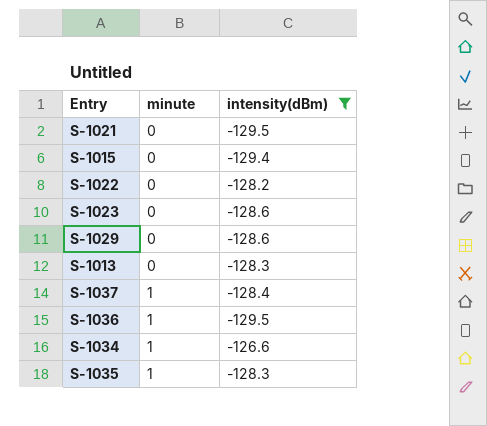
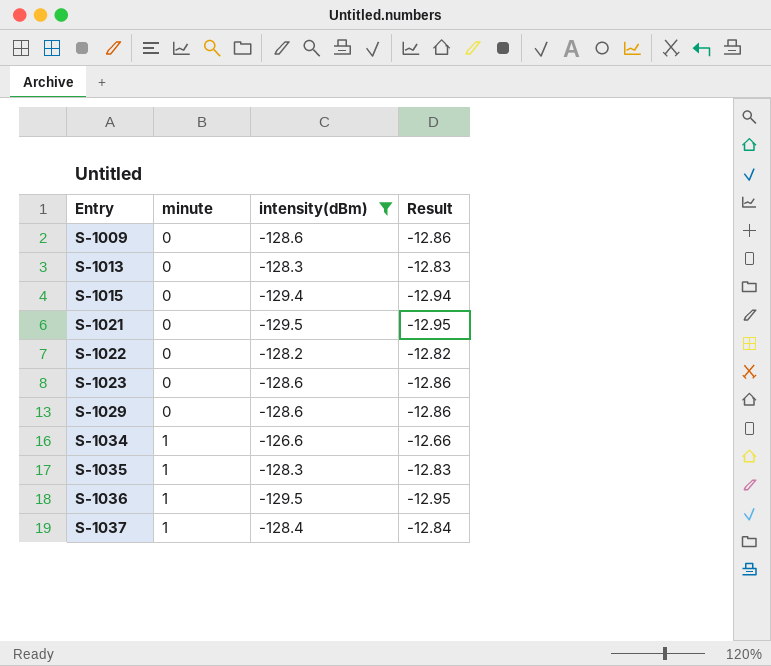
row order: minute ascending -> Entry ascending
column Result | formula: none -> [intensity(dBm)] * 0.1
row S-1009: none -> 0 | -128.6 | -12.86

